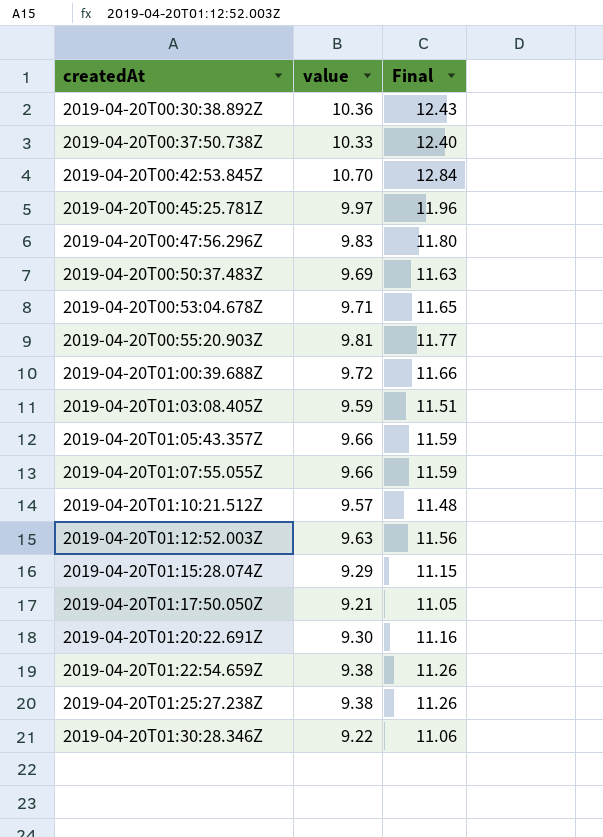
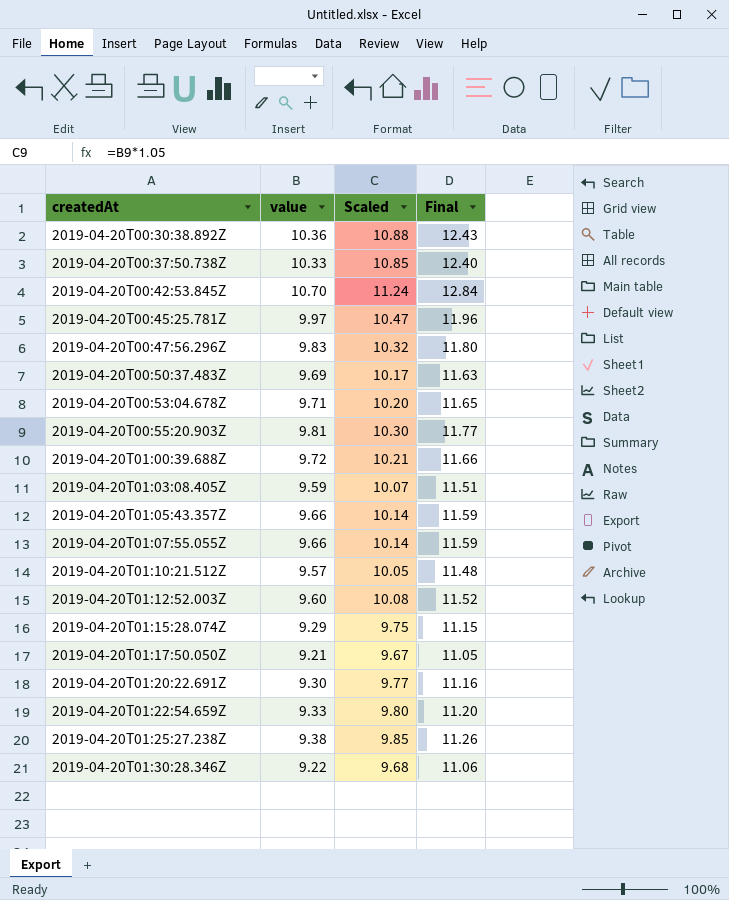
column Scaled | formula: none -> [value] * 1.05
2019-04-20T01:12:52.003Z | value: 9.63 -> 9.60
2019-04-20T01:12:52.003Z | Final: 11.56 -> 11.52
2019-04-20T01:22:54.659Z | value: 9.38 -> 9.33
2019-04-20T01:22:54.659Z | Final: 11.26 -> 11.20

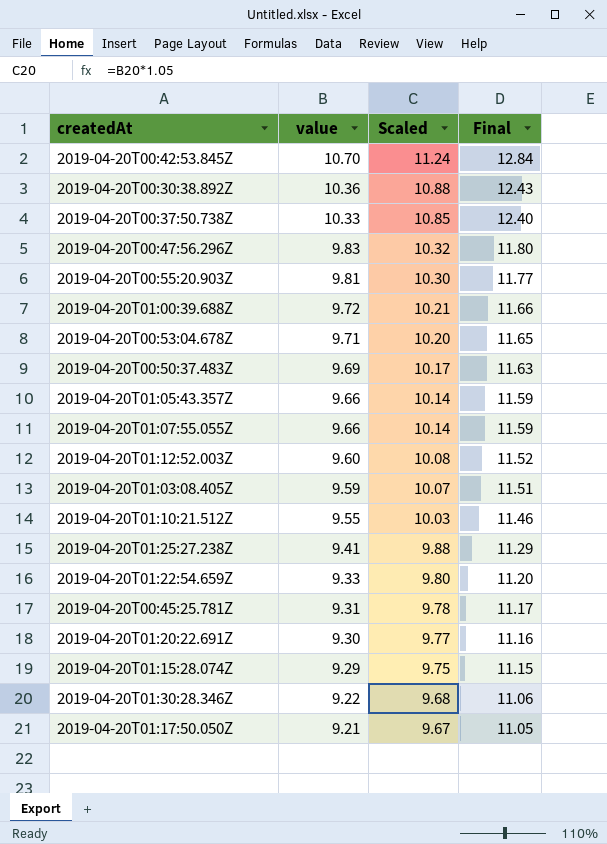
row order: createdAt ascending -> value descending
2019-04-20T01:10:21.512Z | value: 9.57 -> 9.55
2019-04-20T01:10:21.512Z | Scaled: 10.05 -> 10.03
2019-04-20T01:10:21.512Z | Final: 11.48 -> 11.46
2019-04-20T01:25:27.238Z | value: 9.38 -> 9.41
2019-04-20T01:25:27.238Z | Scaled: 9.85 -> 9.88
2019-04-20T01:25:27.238Z | Final: 11.26 -> 11.29
2019-04-20T00:45:25.781Z | value: 9.97 -> 9.31
2019-04-20T00:45:25.781Z | Scaled: 10.47 -> 9.78
2019-04-20T00:45:25.781Z | Final: 11.96 -> 11.17

